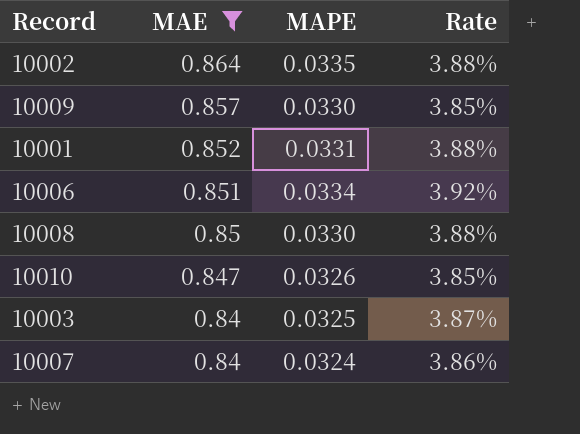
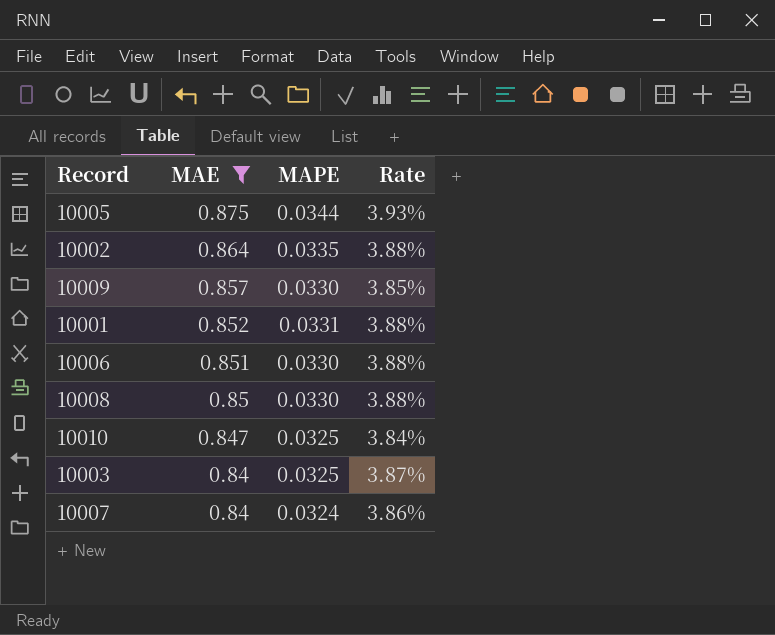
row 10005: none -> 0.875 | 0.0344 | 3.93%
10006 | MAPE: 0.0334 -> 0.0330
10006 | Rate: 3.92% -> 3.88%
10010 | MAPE: 0.0326 -> 0.0325
10010 | Rate: 3.85% -> 3.84%

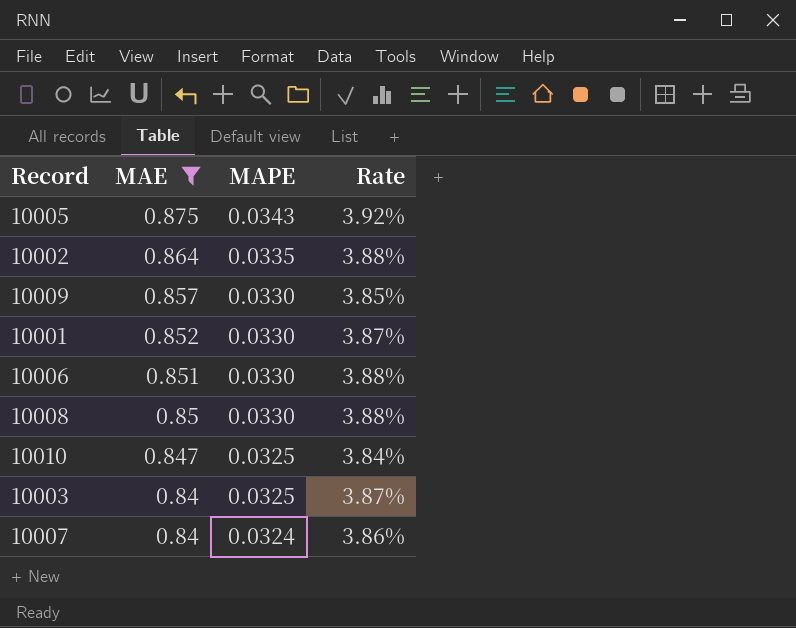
10005 | MAPE: 0.0344 -> 0.0343
10005 | Rate: 3.93% -> 3.92%
10001 | MAPE: 0.0331 -> 0.0330
10001 | Rate: 3.88% -> 3.87%

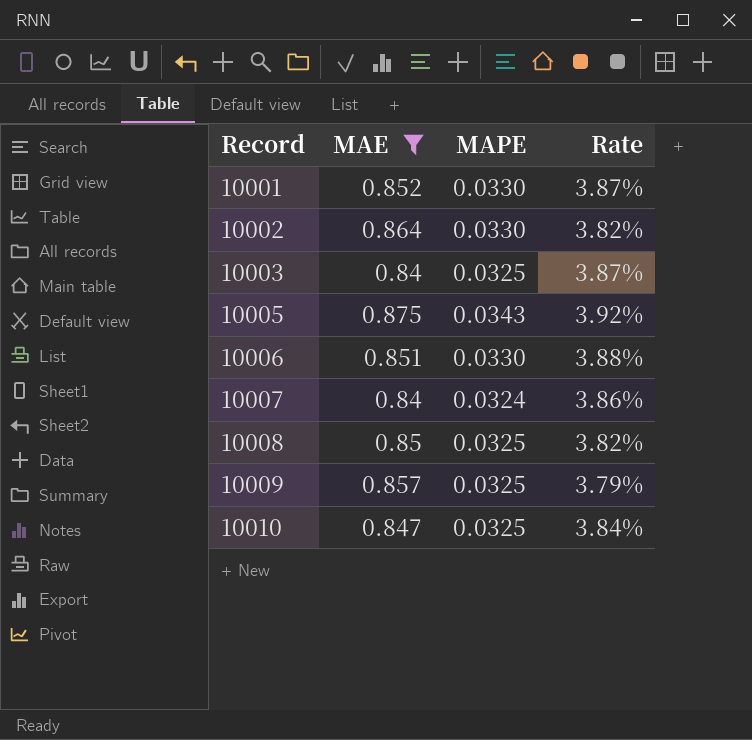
row order: MAE descending -> Record ascending
10002 | MAPE: 0.0335 -> 0.0330
10002 | Rate: 3.88% -> 3.82%
10008 | MAPE: 0.0330 -> 0.0325
10008 | Rate: 3.88% -> 3.82%
10009 | MAPE: 0.0330 -> 0.0325
10009 | Rate: 3.85% -> 3.79%

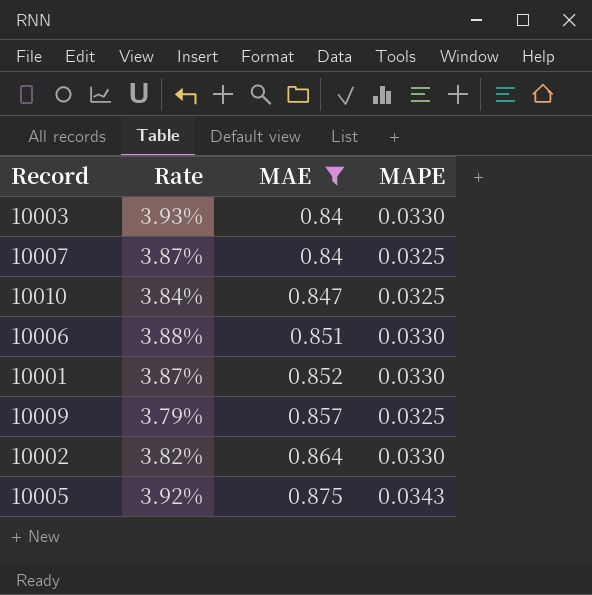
row order: Record ascending -> MAE ascending
column Rate | position: 4 -> 2
row 10008: 0.85 | 0.0325 | 3.82% -> none
10003 | Rate: 3.87% -> 3.93%
10003 | MAPE: 0.0325 -> 0.0330
10007 | Rate: 3.86% -> 3.87%
10007 | MAPE: 0.0324 -> 0.0325

